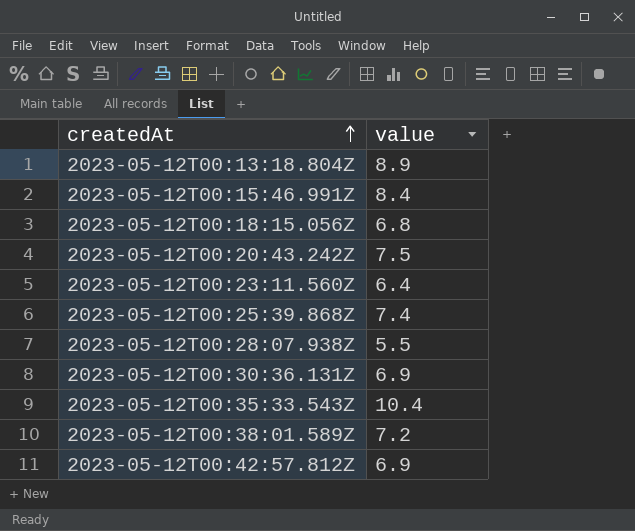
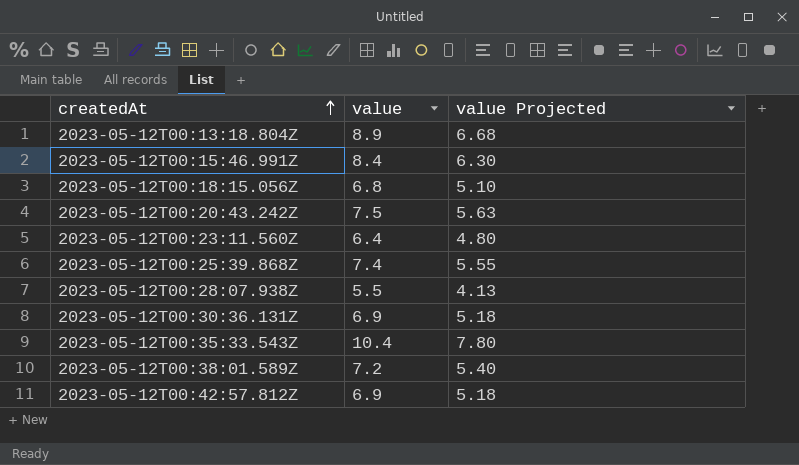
column value Projected | formula: none -> [value] * 0.75

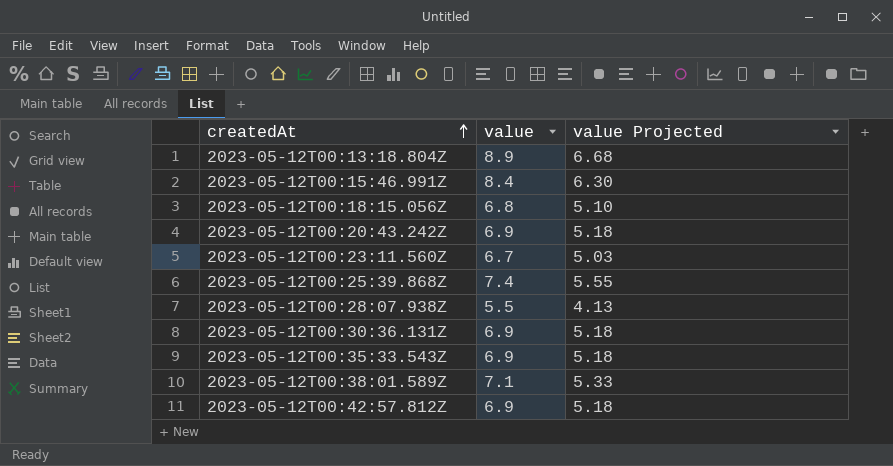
2023-05-12T00:20:43.242Z | value: 7.5 -> 6.9
2023-05-12T00:20:43.242Z | value Projected: 5.63 -> 5.18
2023-05-12T00:23:11.560Z | value: 6.4 -> 6.7
2023-05-12T00:23:11.560Z | value Projected: 4.80 -> 5.03
2023-05-12T00:35:33.543Z | value: 10.4 -> 6.9
2023-05-12T00:35:33.543Z | value Projected: 7.80 -> 5.18
2023-05-12T00:38:01.589Z | value: 7.2 -> 7.1
2023-05-12T00:38:01.589Z | value Projected: 5.40 -> 5.33

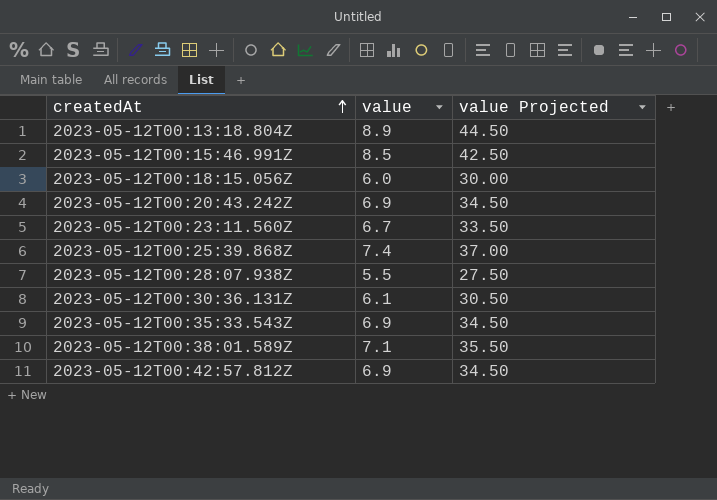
column value Projected | formula: [value] * 0.75 -> [value] * 5
2023-05-12T00:15:46.991Z | value: 8.4 -> 8.5
2023-05-12T00:18:15.056Z | value: 6.8 -> 6.0
2023-05-12T00:30:36.131Z | value: 6.9 -> 6.1

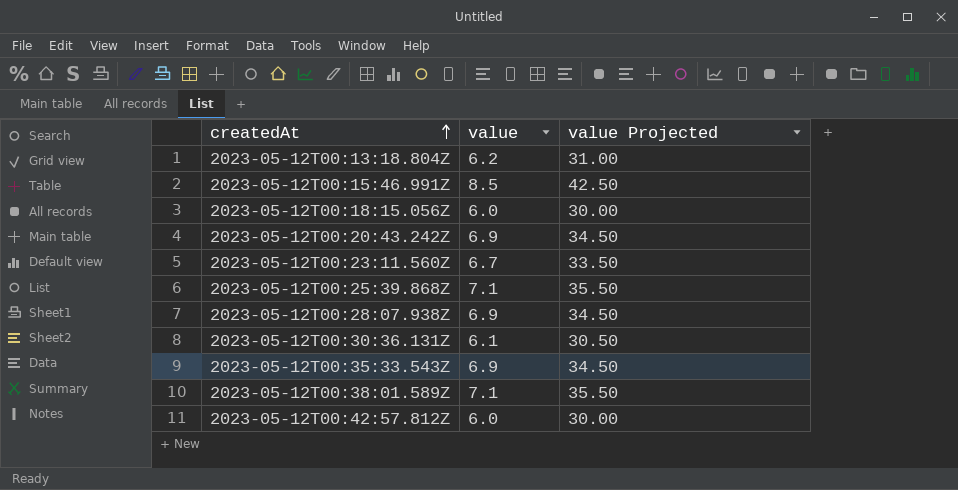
2023-05-12T00:13:18.804Z | value: 8.9 -> 6.2
2023-05-12T00:13:18.804Z | value Projected: 44.50 -> 31.00
2023-05-12T00:25:39.868Z | value: 7.4 -> 7.1
2023-05-12T00:25:39.868Z | value Projected: 37.00 -> 35.50
2023-05-12T00:28:07.938Z | value: 5.5 -> 6.9
2023-05-12T00:28:07.938Z | value Projected: 27.50 -> 34.50
2023-05-12T00:42:57.812Z | value: 6.9 -> 6.0
2023-05-12T00:42:57.812Z | value Projected: 34.50 -> 30.00

